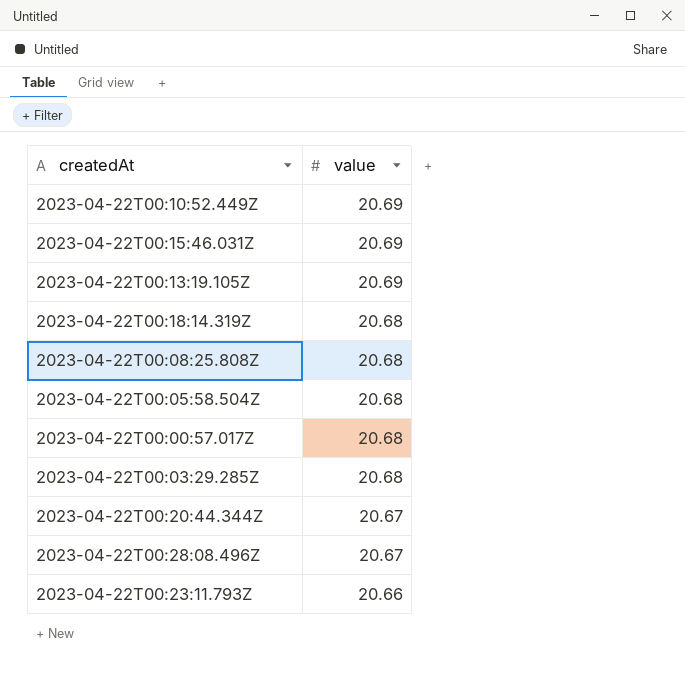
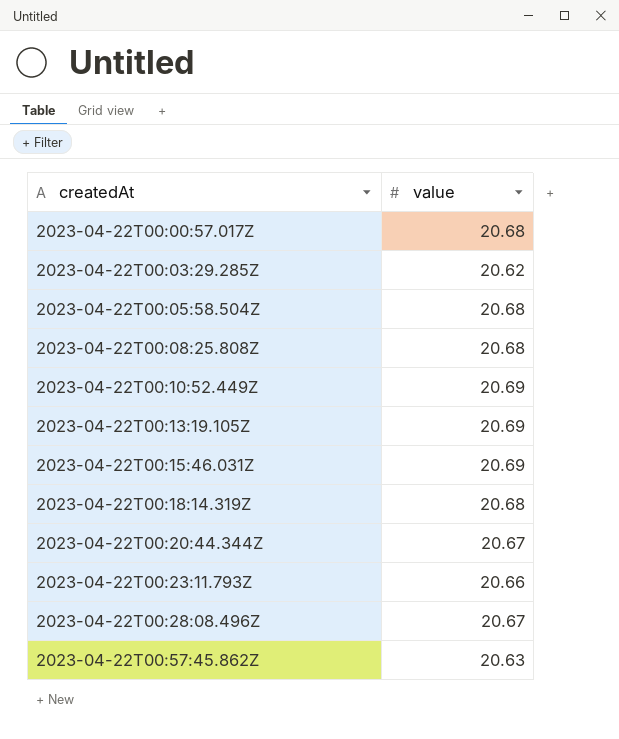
row order: value descending -> createdAt ascending
2023-04-22T00:03:29.285Z | value: 20.68 -> 20.62
row 2023-04-22T00:57:45.862Z: none -> 20.63

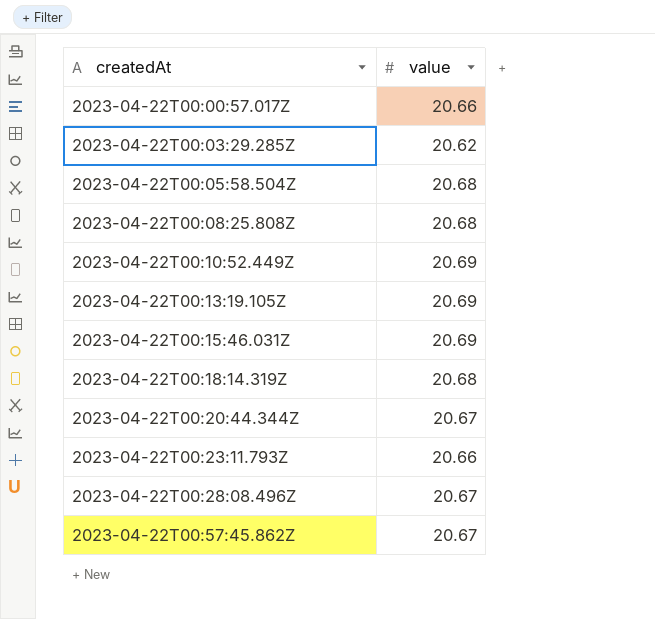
2023-04-22T00:00:57.017Z | value: 20.68 -> 20.66
2023-04-22T00:57:45.862Z | value: 20.63 -> 20.67

